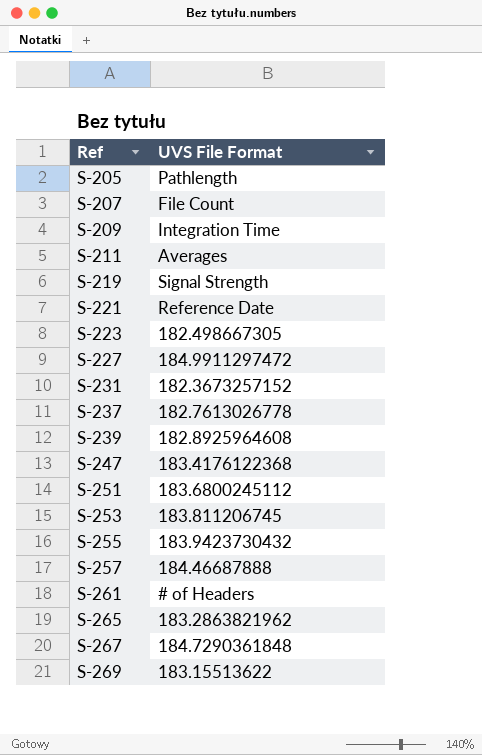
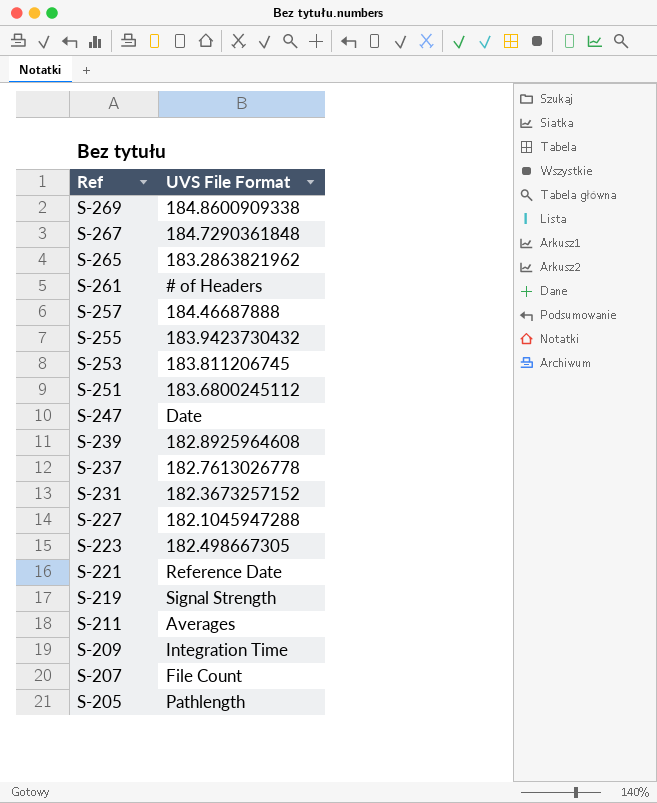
row order: Ref ascending -> Ref descending
S-269 | UVS File Format: 183.15513622 -> 184.8600909338
S-247 | UVS File Format: 183.4176122368 -> Date
S-227 | UVS File Format: 184.9911297472 -> 182.1045947288

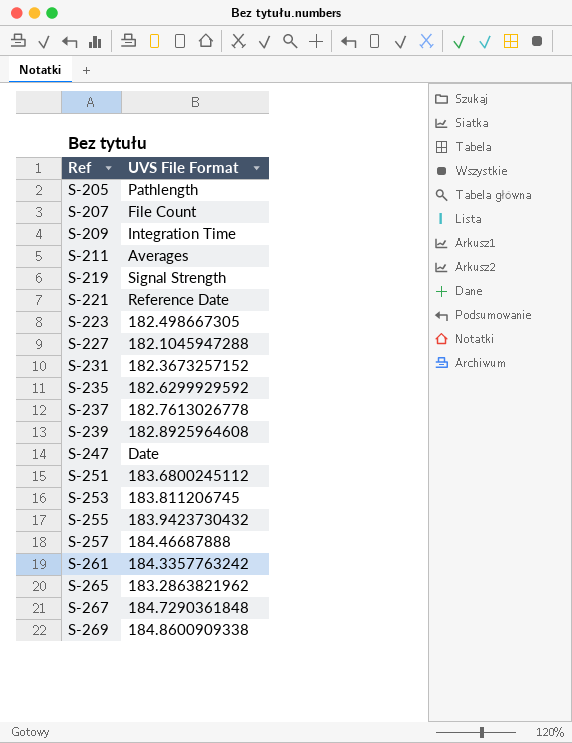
row order: Ref descending -> Ref ascending
row S-235: none -> 182.6299929592
S-261 | UVS File Format: # of Headers -> 184.3357763242

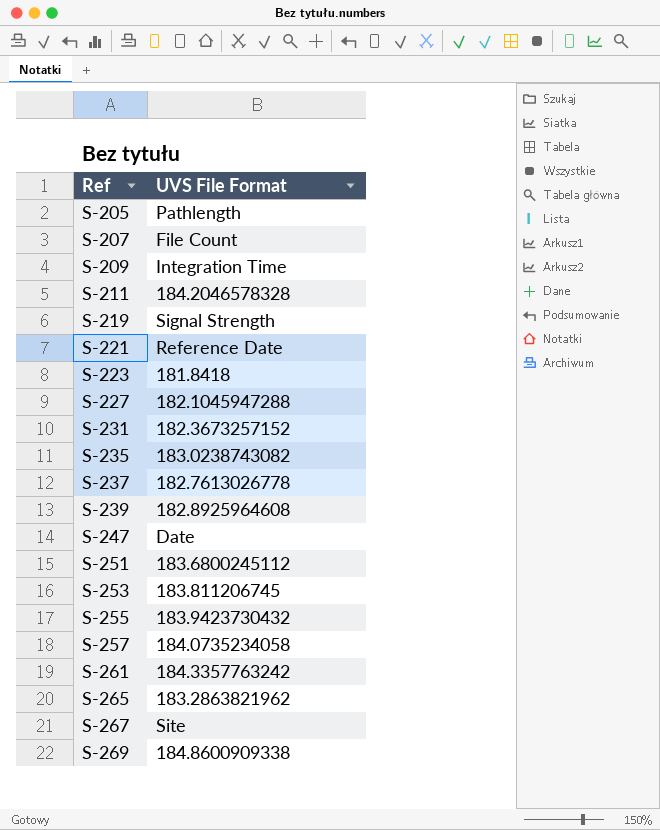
S-211 | UVS File Format: Averages -> 184.2046578328
S-223 | UVS File Format: 182.498667305 -> 181.8418
S-235 | UVS File Format: 182.6299929592 -> 183.0238743082
S-257 | UVS File Format: 184.46687888 -> 184.0735234058
S-267 | UVS File Format: 184.7290361848 -> Site

